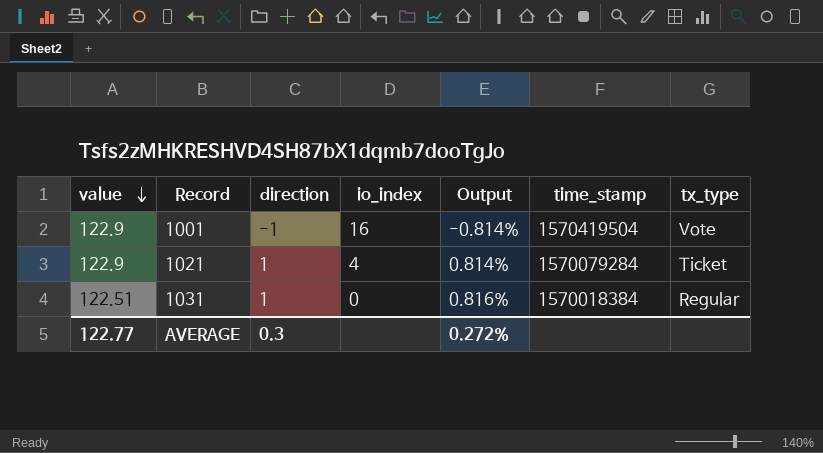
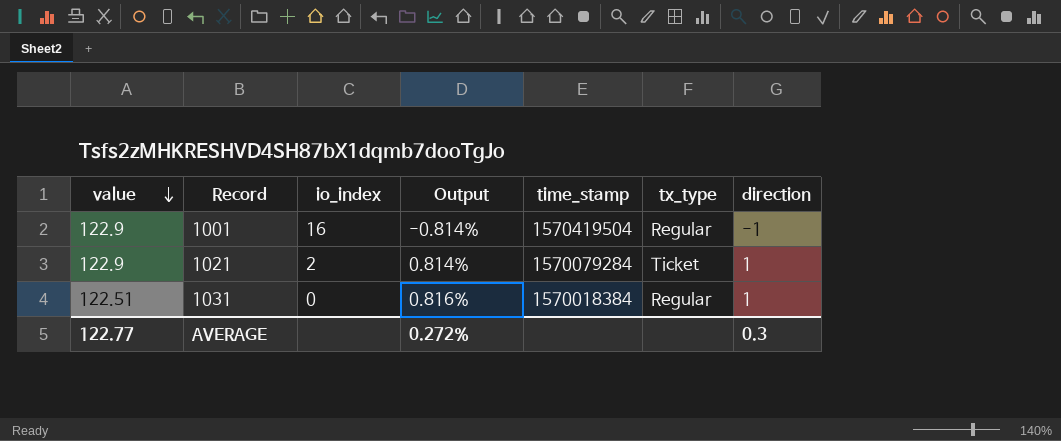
column direction | position: 3 -> 7
1001 | tx_type: Vote -> Regular
1021 | io_index: 4 -> 2

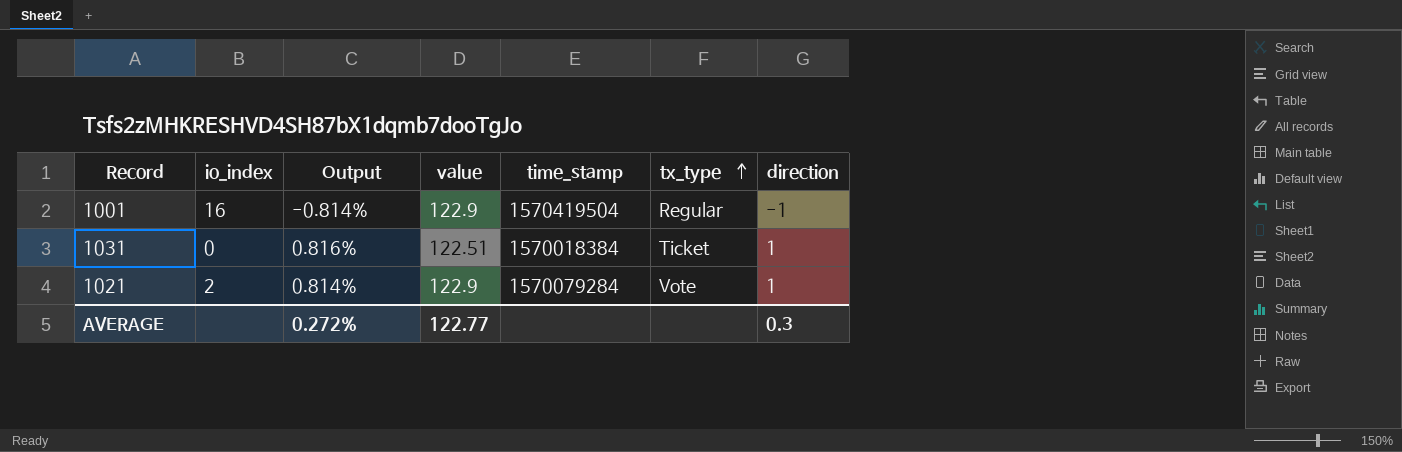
row order: value descending -> tx_type ascending
column value | position: 1 -> 4
1031 | tx_type: Regular -> Ticket
1021 | tx_type: Ticket -> Vote

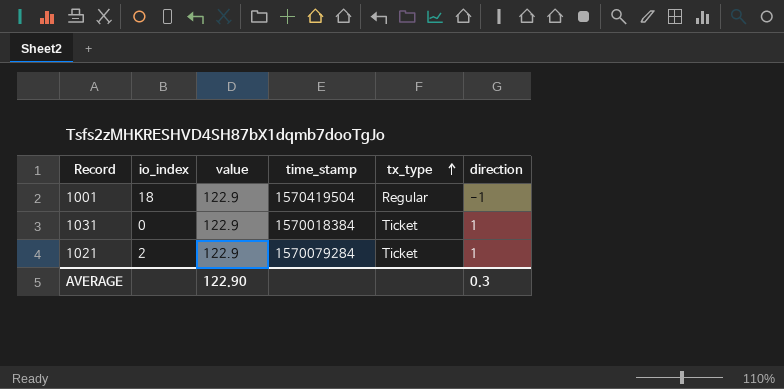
column Output | formula: [direction] / [value] -> none
1001 | io_index: 16 -> 18
1031 | value: 122.51 -> 122.9
1021 | tx_type: Vote -> Ticket
AVERAGE | value: 122.77 -> 122.90

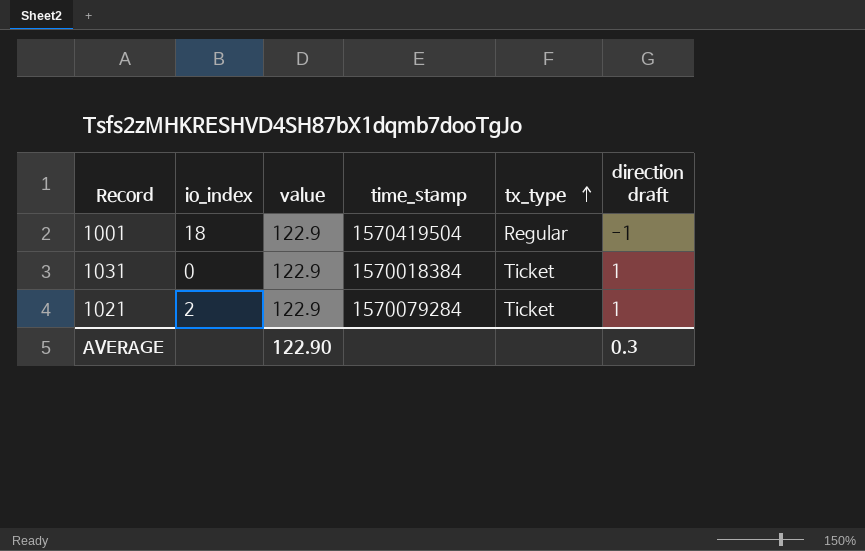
column name: direction -> direction draft

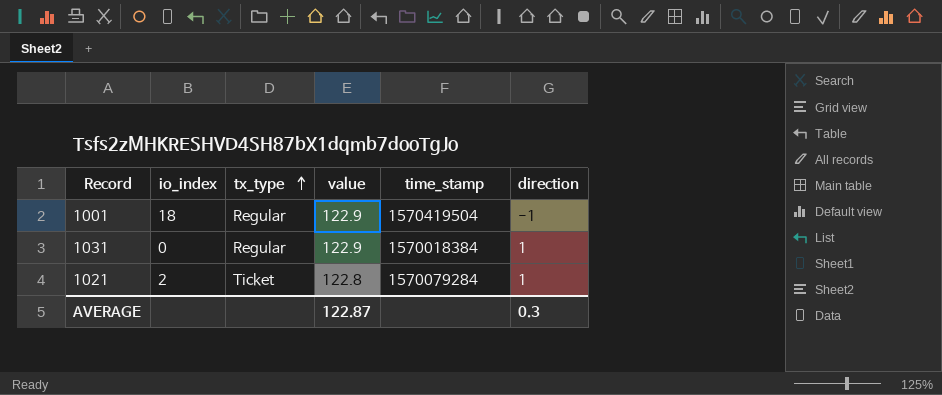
column tx_type | position: 5 -> 3
column name: direction draft -> direction
1031 | tx_type: Ticket -> Regular
1021 | value: 122.9 -> 122.8
AVERAGE | value: 122.90 -> 122.87

